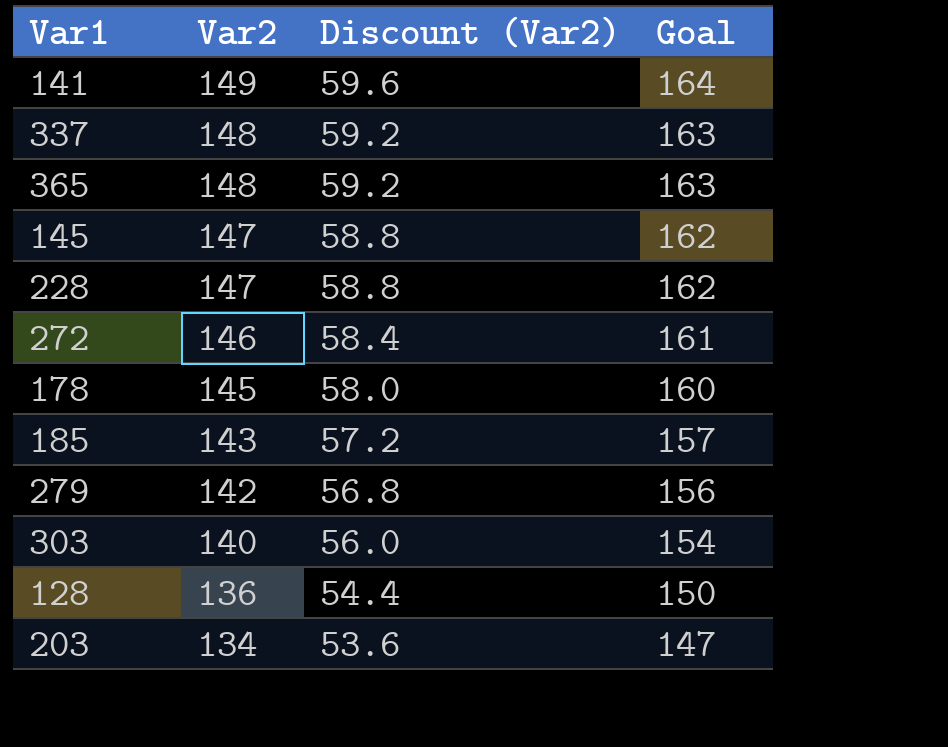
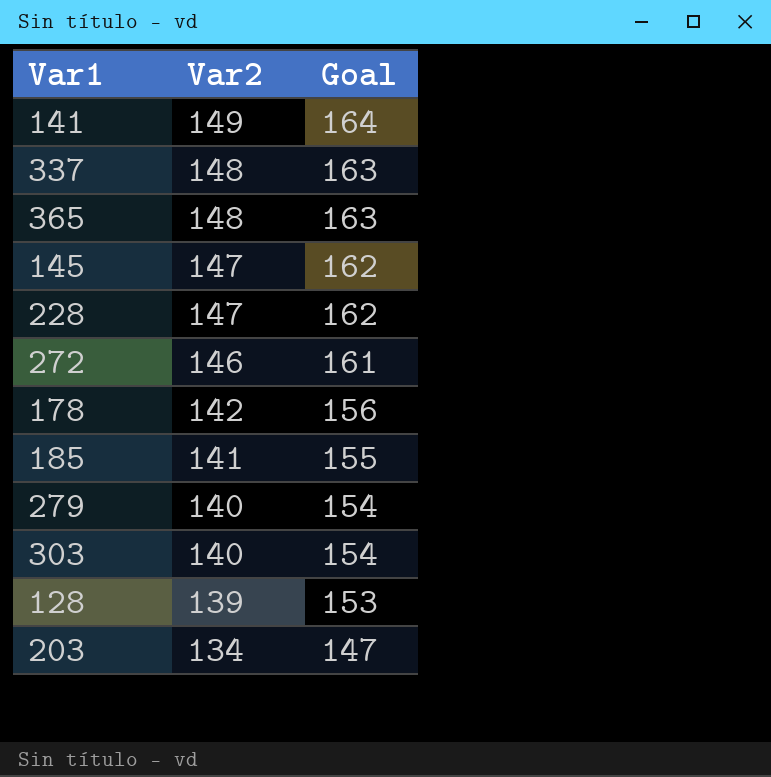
column Discount (Var2) | formula: [Var2] * 0.4 -> none
178 | Var2: 145 -> 142
178 | Goal: 160 -> 156
185 | Var2: 143 -> 141
185 | Goal: 157 -> 155
279 | Var2: 142 -> 140
279 | Goal: 156 -> 154
128 | Var2: 136 -> 139
128 | Goal: 150 -> 153

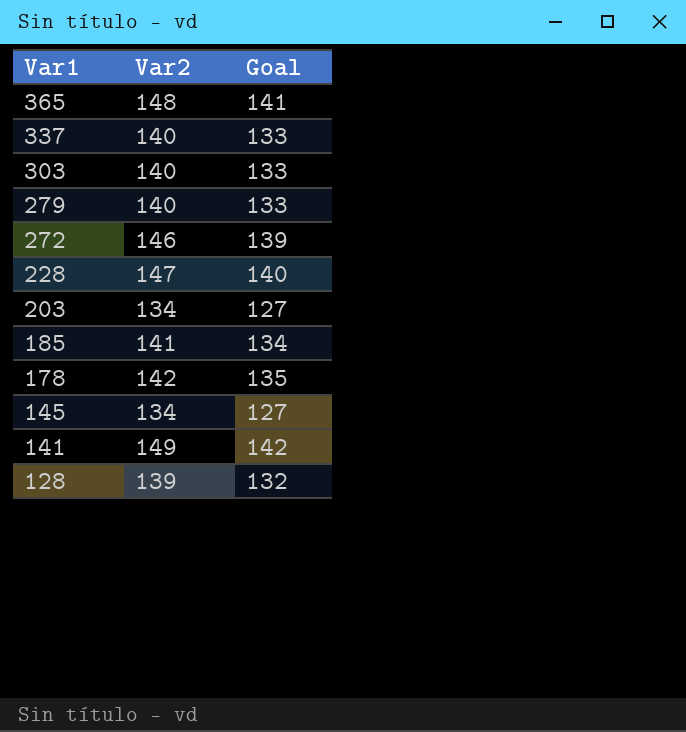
row order: Var2 descending -> Var1 descending
column Goal | formula: [Var2] * 1.1 -> [Var2] * 0.95
337 | Var2: 148 -> 140
145 | Var2: 147 -> 134

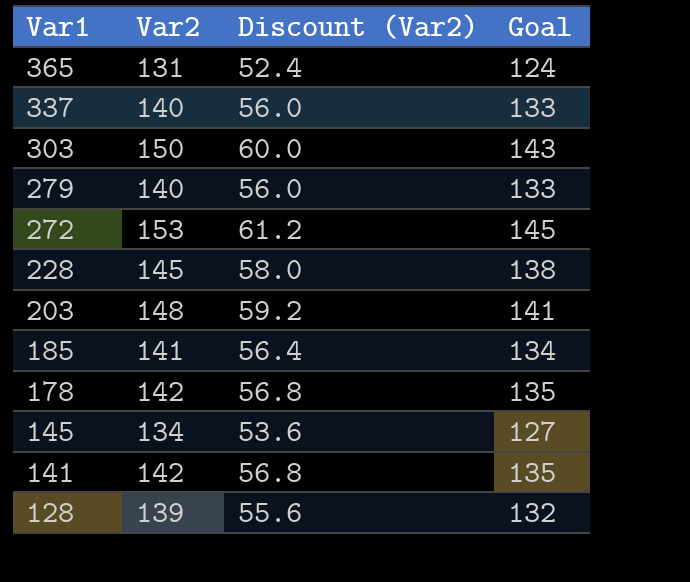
column Discount (Var2) | formula: none -> [Var2] * 0.4
365 | Var2: 148 -> 131
365 | Goal: 141 -> 124
303 | Var2: 140 -> 150
303 | Goal: 133 -> 143
272 | Var2: 146 -> 153
272 | Goal: 139 -> 145
228 | Var2: 147 -> 145
228 | Goal: 140 -> 138
203 | Var2: 134 -> 148
203 | Goal: 127 -> 141
141 | Var2: 149 -> 142
141 | Goal: 142 -> 135

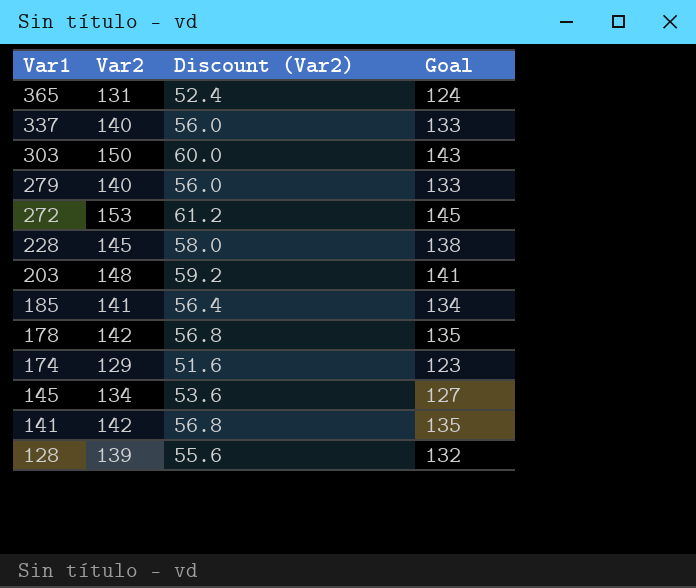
row 174: none -> 129 | 51.6 | 123

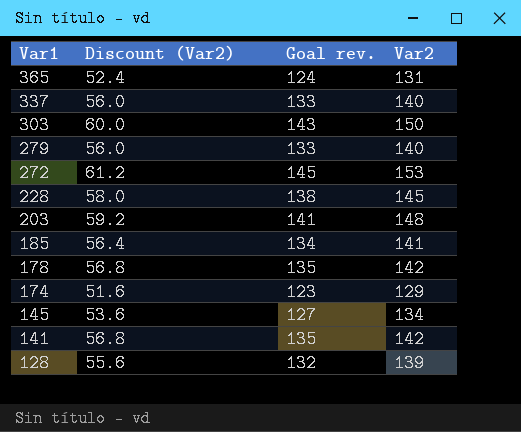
column name: Goal -> Goal rev.
column Var2 | position: 2 -> 4

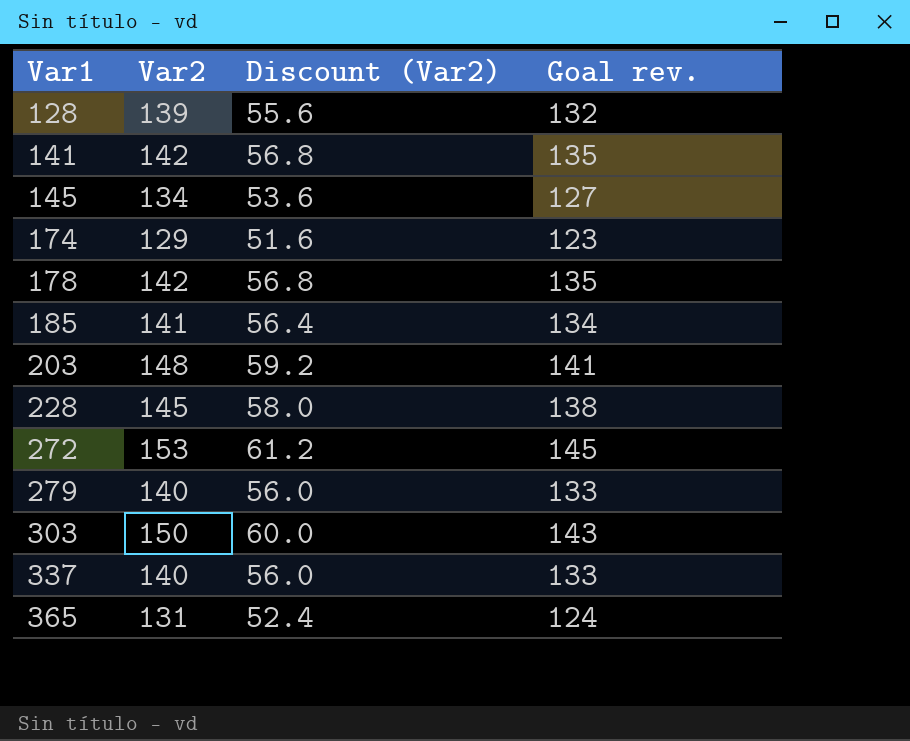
row order: Var1 descending -> Var1 ascending
column Var2 | position: 4 -> 2

